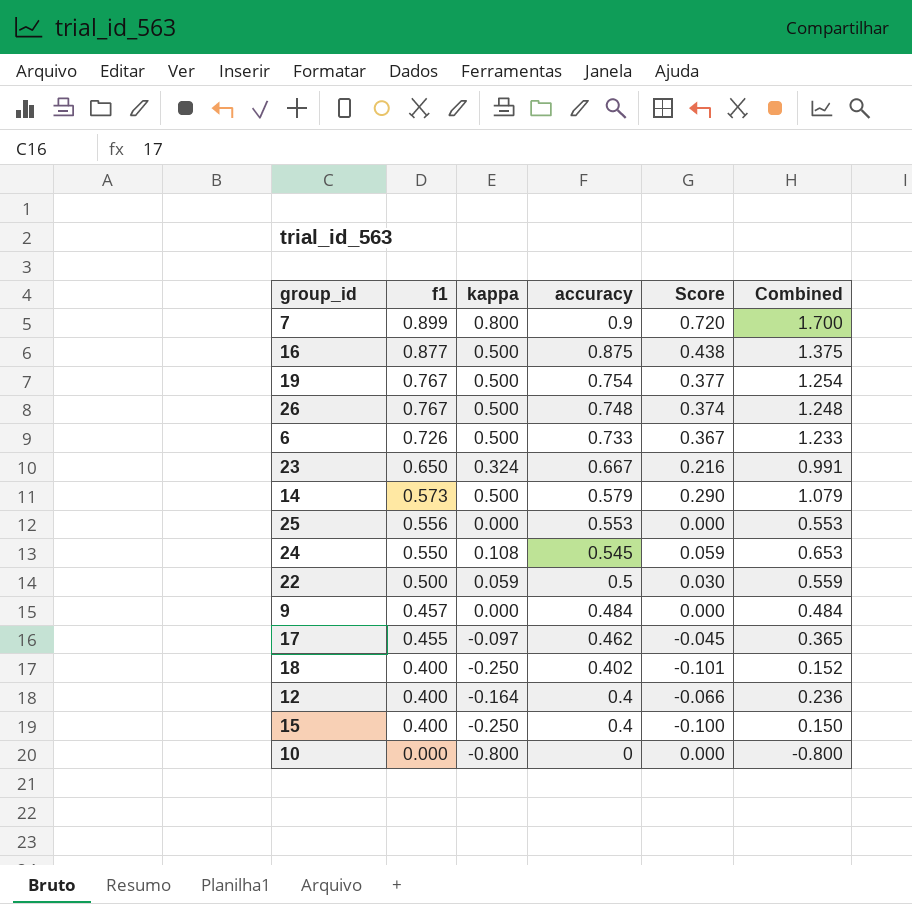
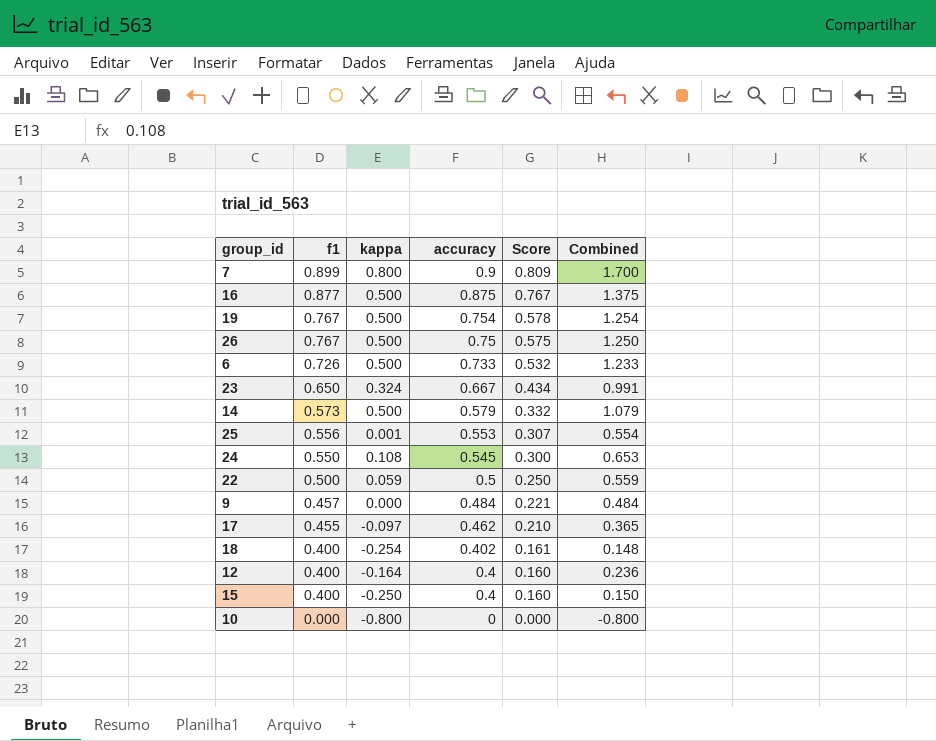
column Score | formula: [kappa] * [accuracy] -> [f1] * [accuracy]
26 | accuracy: 0.748 -> 0.75
26 | Combined: 1.248 -> 1.250
25 | kappa: 0.000 -> 0.001
25 | Combined: 0.553 -> 0.554
18 | kappa: -0.250 -> -0.254
18 | Combined: 0.152 -> 0.148

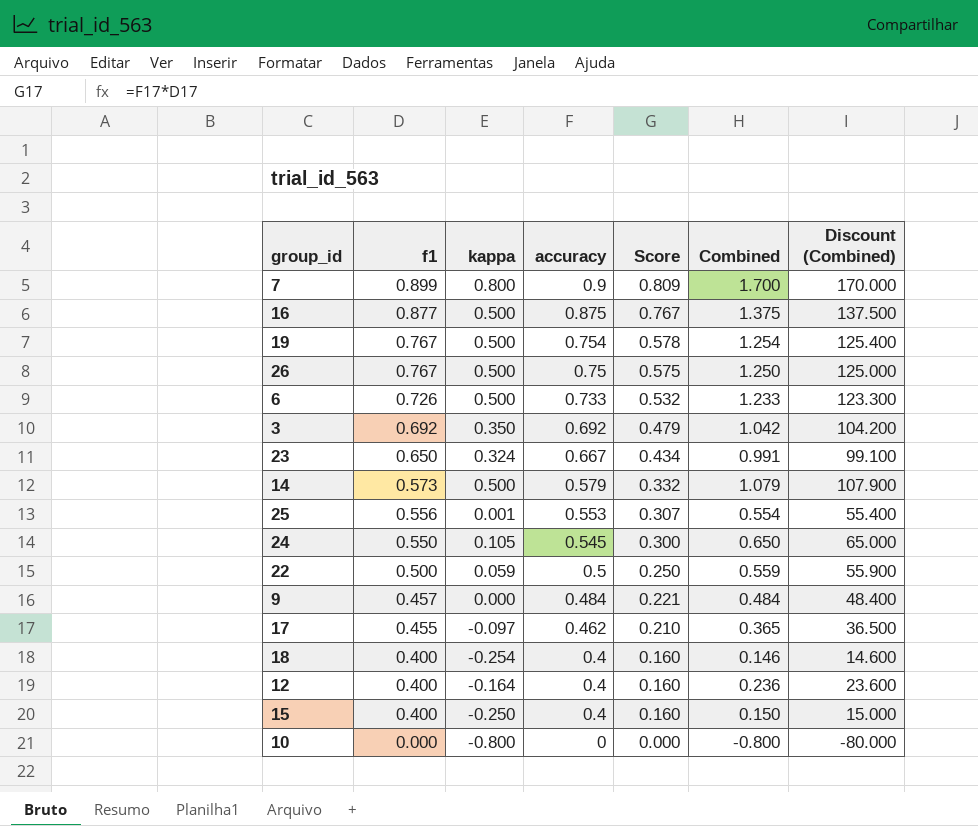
column Discount (Combined) | formula: none -> [Combined] * 100
row 3: none -> 0.692 | 0.350 | 0.692 | 0.479 | 1.042 | 104.200
24 | kappa: 0.108 -> 0.105
24 | Combined: 0.653 -> 0.650
18 | accuracy: 0.402 -> 0.4
18 | Score: 0.161 -> 0.160
18 | Combined: 0.148 -> 0.146

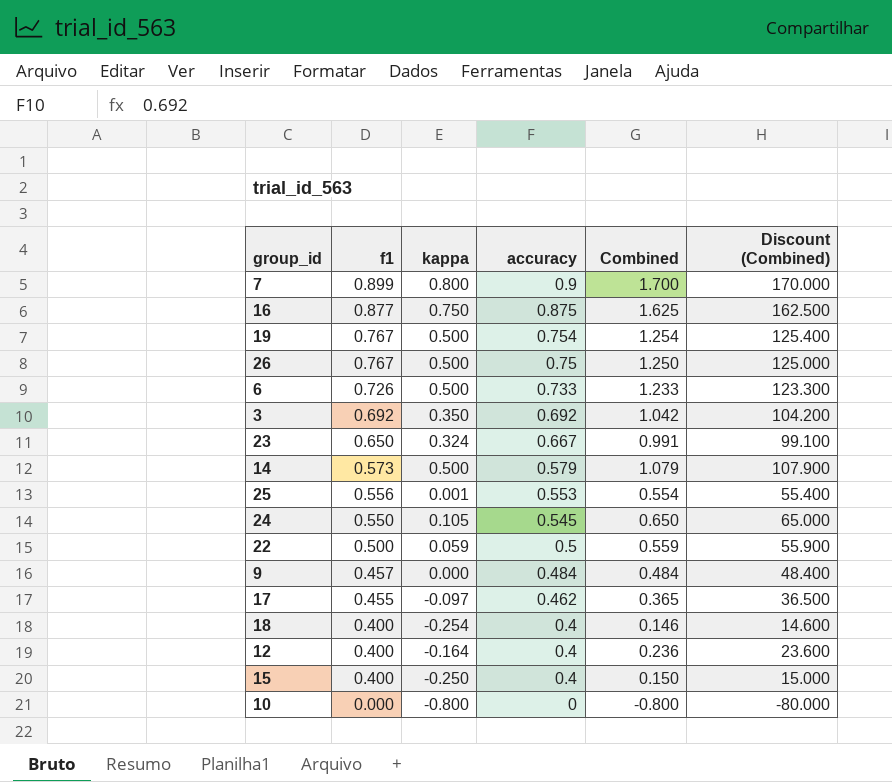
column Score | formula: [f1] * [accuracy] -> none
16 | kappa: 0.500 -> 0.750
16 | Combined: 1.375 -> 1.625
16 | Discount (Combined): 137.500 -> 162.500

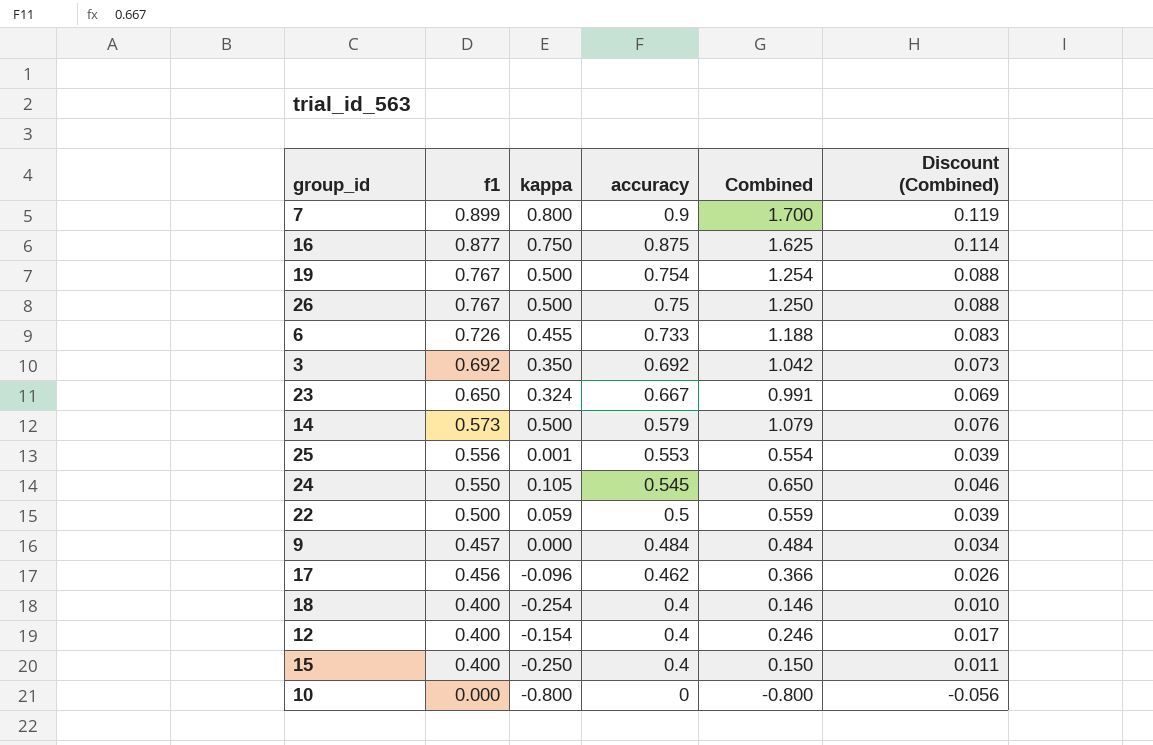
column Discount (Combined) | formula: [Combined] * 100 -> [Combined] * 0.07
6 | kappa: 0.500 -> 0.455
6 | Combined: 1.233 -> 1.188
17 | f1: 0.455 -> 0.456
17 | kappa: -0.097 -> -0.096
17 | Combined: 0.365 -> 0.366
12 | kappa: -0.164 -> -0.154
12 | Combined: 0.236 -> 0.246

